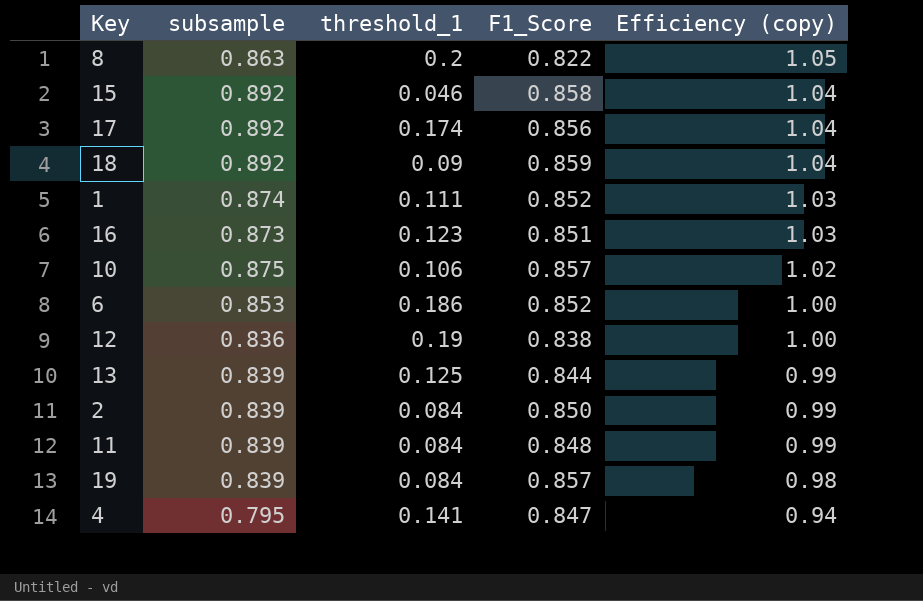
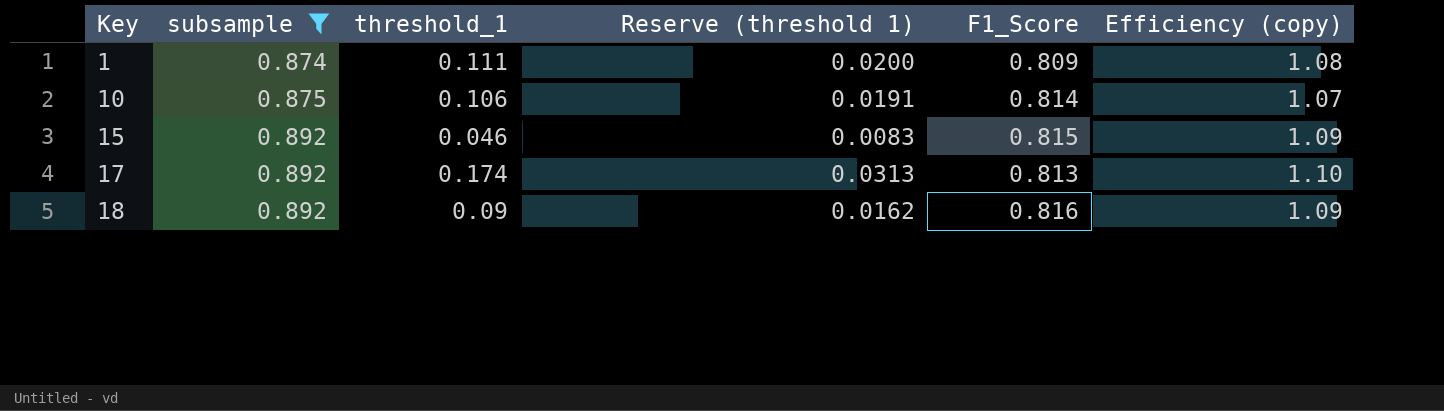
filter: none -> subsample >= 0.874
row order: Efficiency (copy) descending -> Key ascending
column Reserve (threshold 1) | formula: none -> [threshold_1] * 0.18
1 | F1_Score: 0.852 -> 0.809
1 | Efficiency (copy): 1.03 -> 1.08
10 | F1_Score: 0.857 -> 0.814
10 | Efficiency (copy): 1.02 -> 1.07
15 | F1_Score: 0.858 -> 0.815
15 | Efficiency (copy): 1.04 -> 1.09
17 | F1_Score: 0.856 -> 0.813
17 | Efficiency (copy): 1.04 -> 1.10
18 | F1_Score: 0.859 -> 0.816
18 | Efficiency (copy): 1.04 -> 1.09

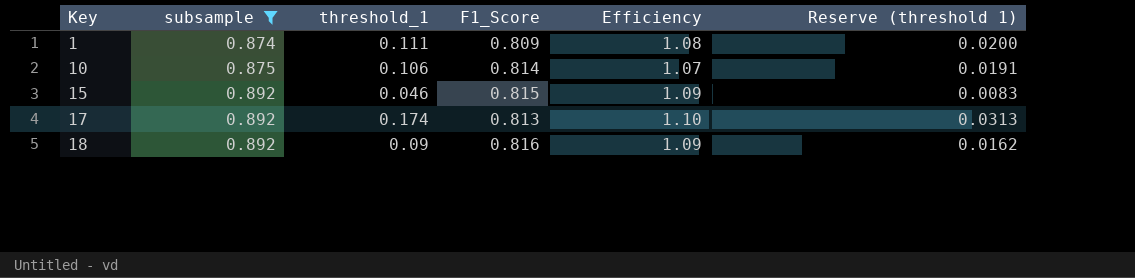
column name: Efficiency (copy) -> Efficiency
column Reserve (threshold 1) | position: 4 -> 6

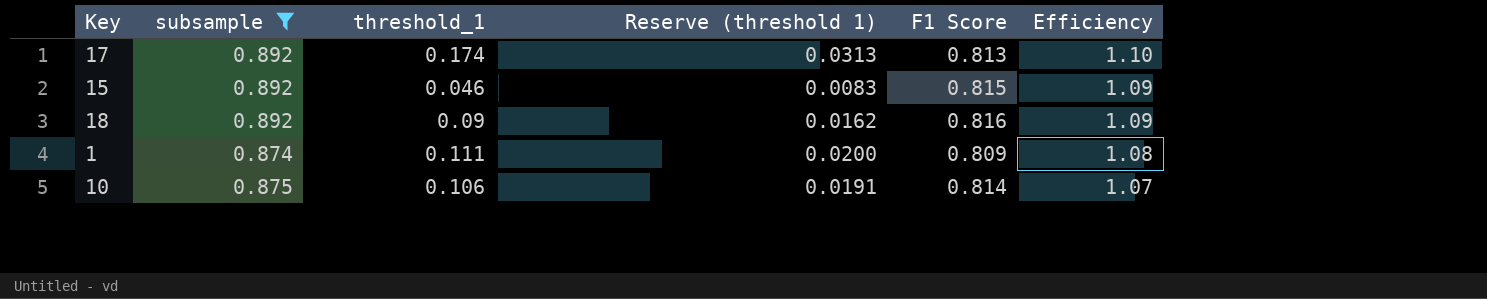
row order: Key ascending -> Efficiency descending
column Reserve (threshold 1) | position: 6 -> 4
column name: F1_Score -> F1 Score

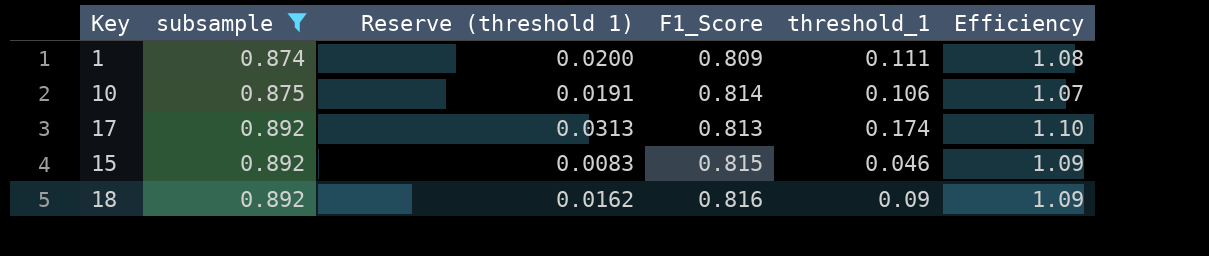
row order: Efficiency descending -> subsample ascending
column name: F1 Score -> F1_Score
column threshold_1 | position: 3 -> 5

